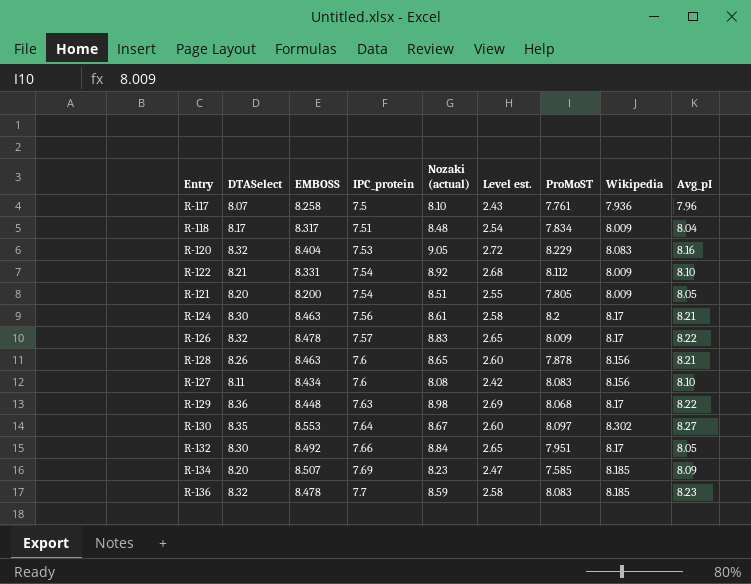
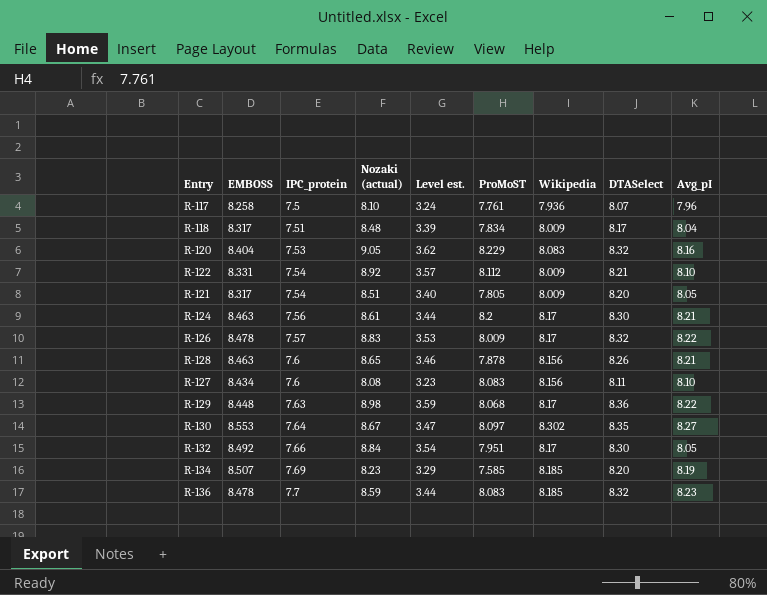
column Level est. | formula: [Nozaki (actual)] * 0.3 -> [Nozaki (actual)] * 0.4
column DTASelect | position: 2 -> 8
R-121 | EMBOSS: 8.200 -> 8.317
R-134 | Avg_pI: 8.09 -> 8.19

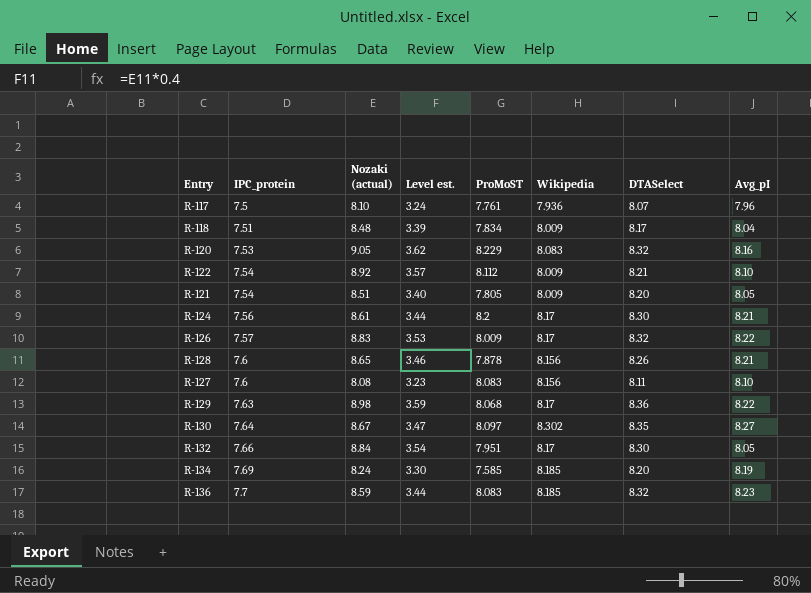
column EMBOSS | position: 2 -> none
R-134 | Nozaki (actual): 8.23 -> 8.24
R-134 | Level est.: 3.29 -> 3.30

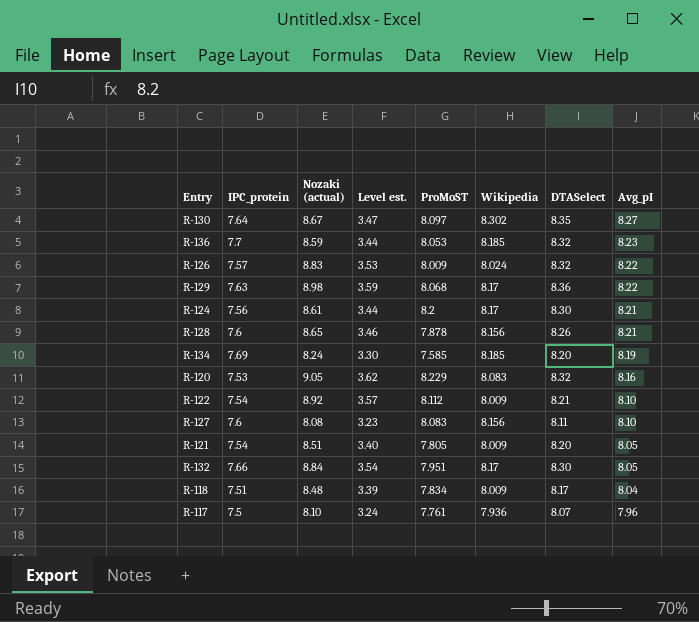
row order: IPC_protein ascending -> Avg_pI descending
R-136 | ProMoST: 8.083 -> 8.053
R-126 | Wikipedia: 8.17 -> 8.024

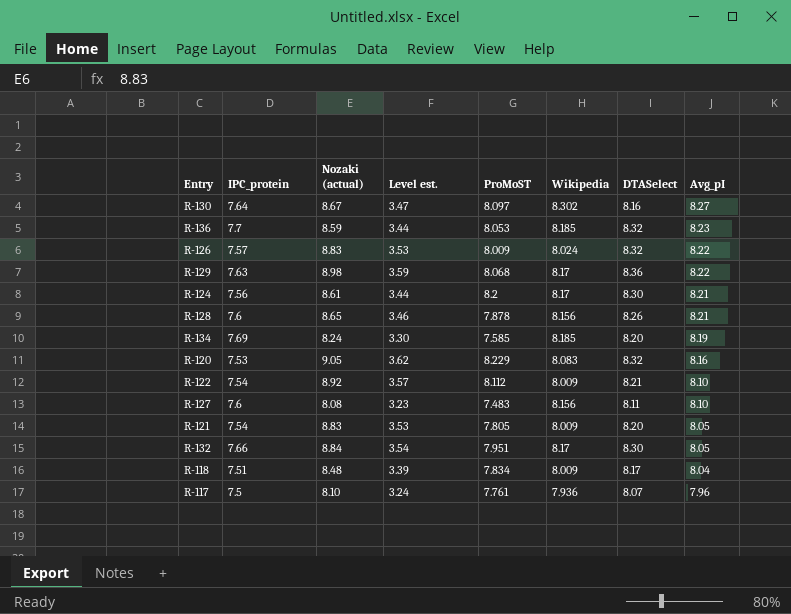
R-130 | DTASelect: 8.35 -> 8.16
R-127 | ProMoST: 8.083 -> 7.483
R-121 | Nozaki (actual): 8.51 -> 8.83
R-121 | Level est.: 3.40 -> 3.53

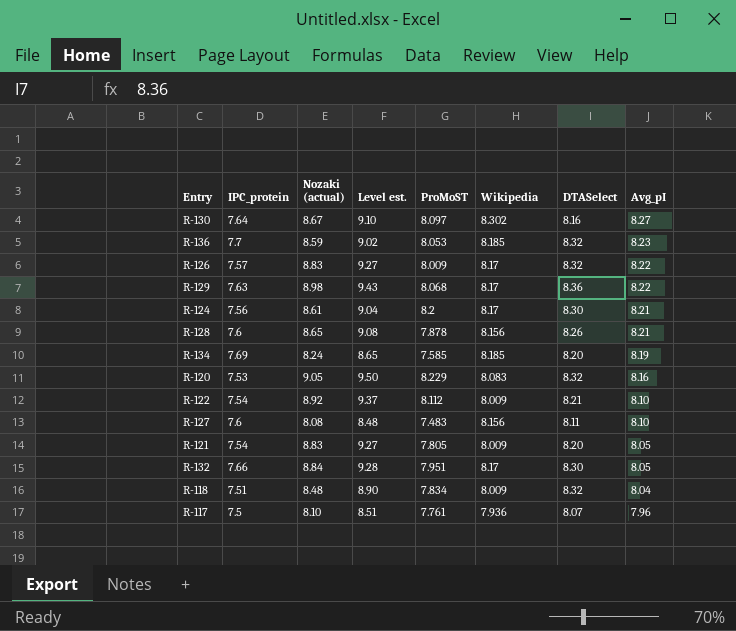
column Level est. | formula: [Nozaki (actual)] * 0.4 -> [Nozaki (actual)] * 1.05
R-126 | Wikipedia: 8.024 -> 8.17
R-118 | DTASelect: 8.17 -> 8.32

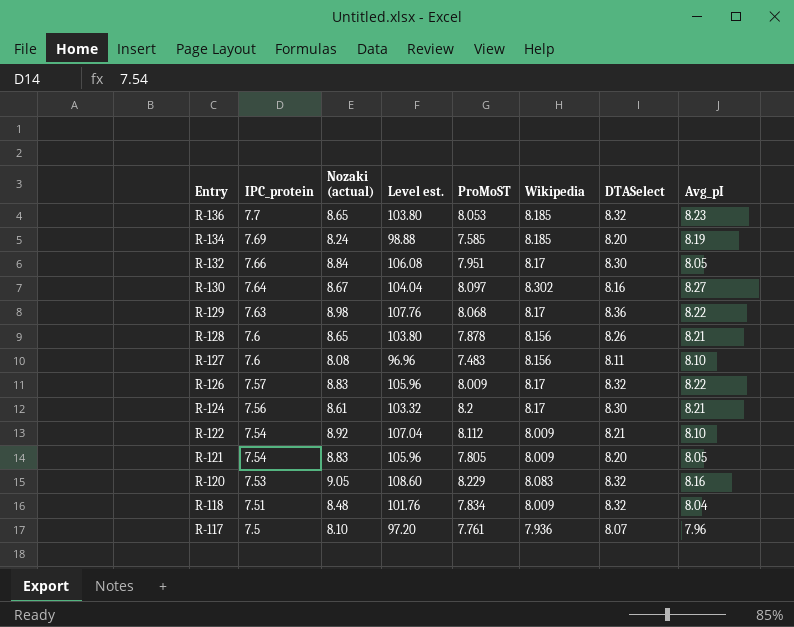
row order: Avg_pI descending -> Entry descending
column Level est. | formula: [Nozaki (actual)] * 1.05 -> [Nozaki (actual)] * 12
R-136 | Nozaki (actual): 8.59 -> 8.65

